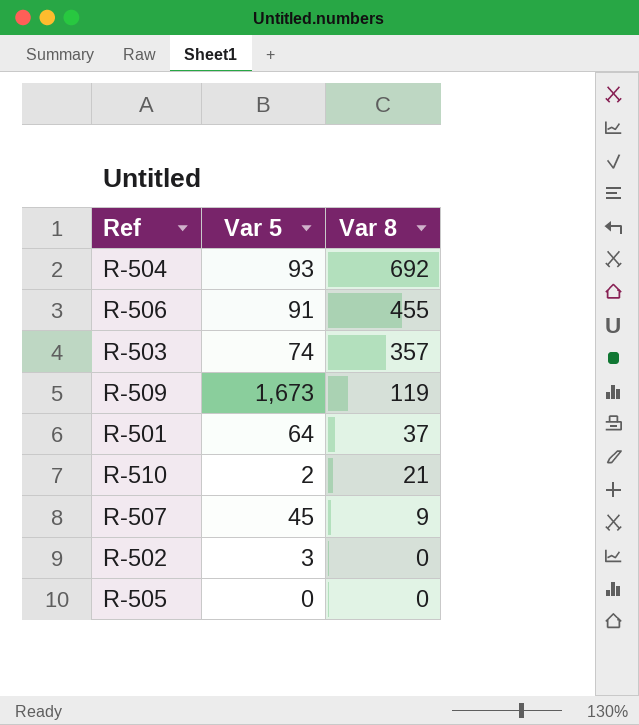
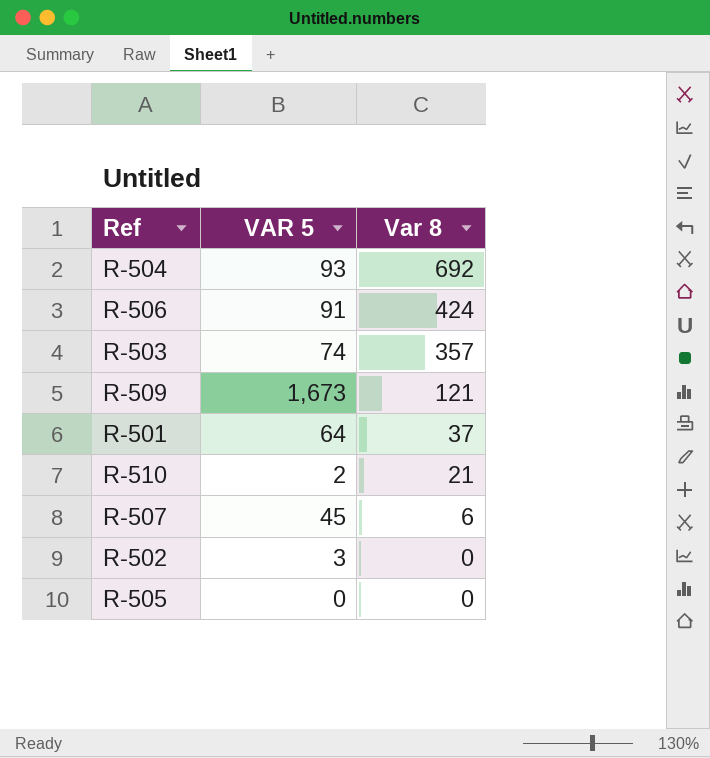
column name: Var 5 -> VAR 5
R-506 | Var 8: 455 -> 424
R-509 | Var 8: 119 -> 121
R-507 | Var 8: 9 -> 6

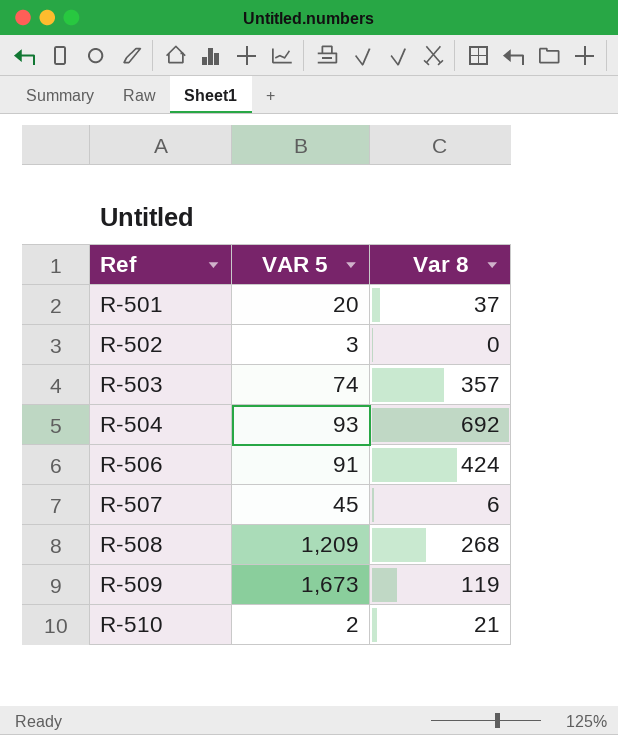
row order: Var 8 descending -> Ref ascending
row R-505: 0 | 0 -> none
R-501 | VAR 5: 64 -> 20
row R-508: none -> 1,209 | 268
R-509 | Var 8: 121 -> 119

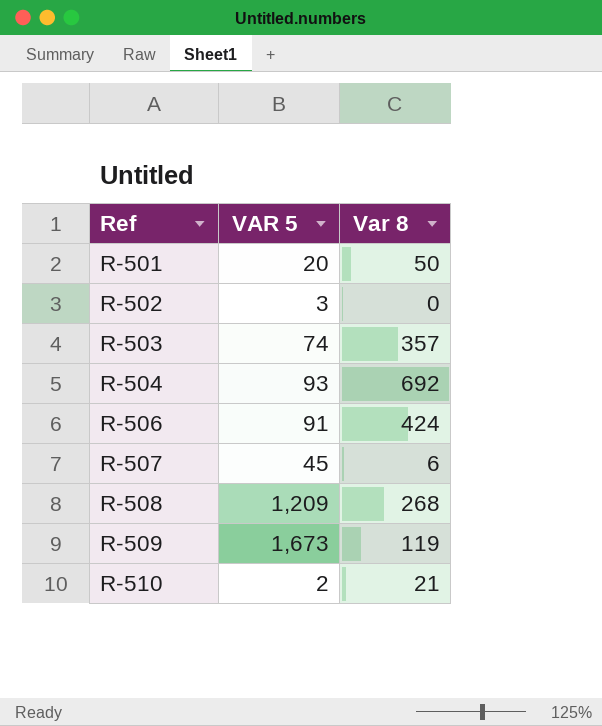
R-501 | Var 8: 37 -> 50

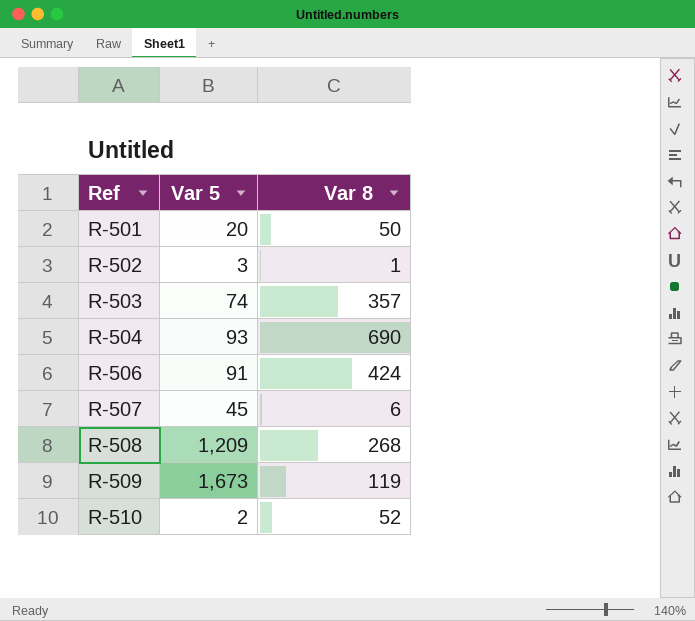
column name: VAR 5 -> Var 5
R-502 | Var 8: 0 -> 1
R-504 | Var 8: 692 -> 690
R-510 | Var 8: 21 -> 52

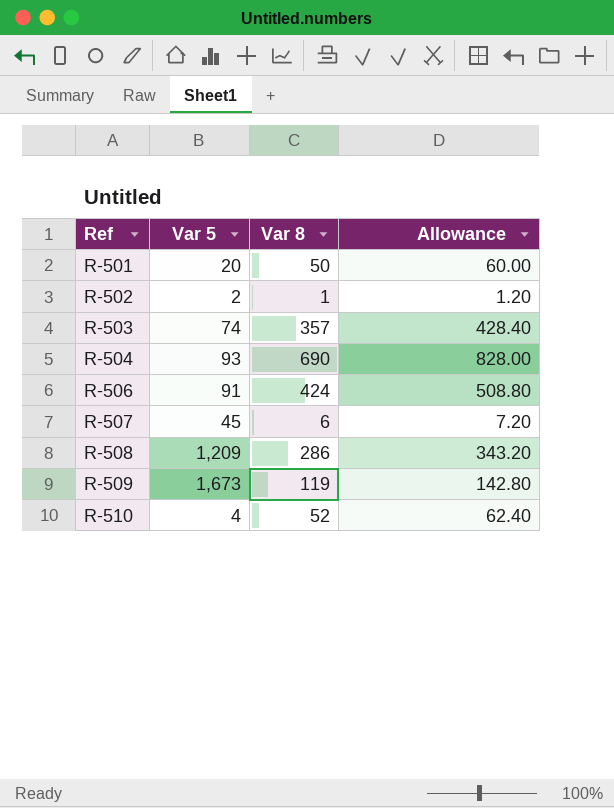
column Allowance | formula: none -> [Var 8] * 1.2
R-502 | Var 5: 3 -> 2
R-508 | Var 8: 268 -> 286
R-510 | Var 5: 2 -> 4

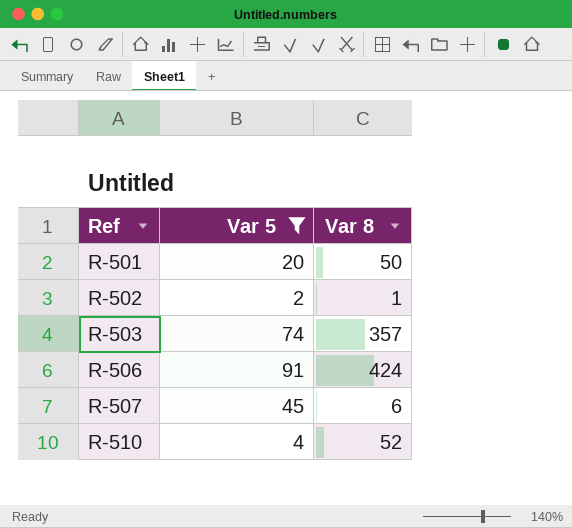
filter: none -> Var 5 <= 91
column Allowance | formula: [Var 8] * 1.2 -> none

